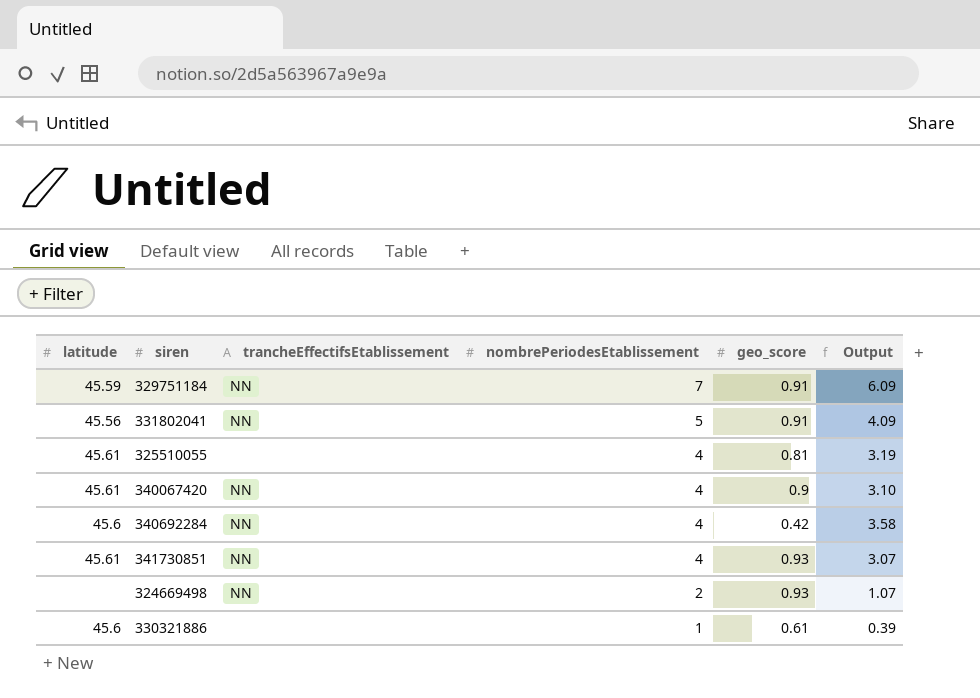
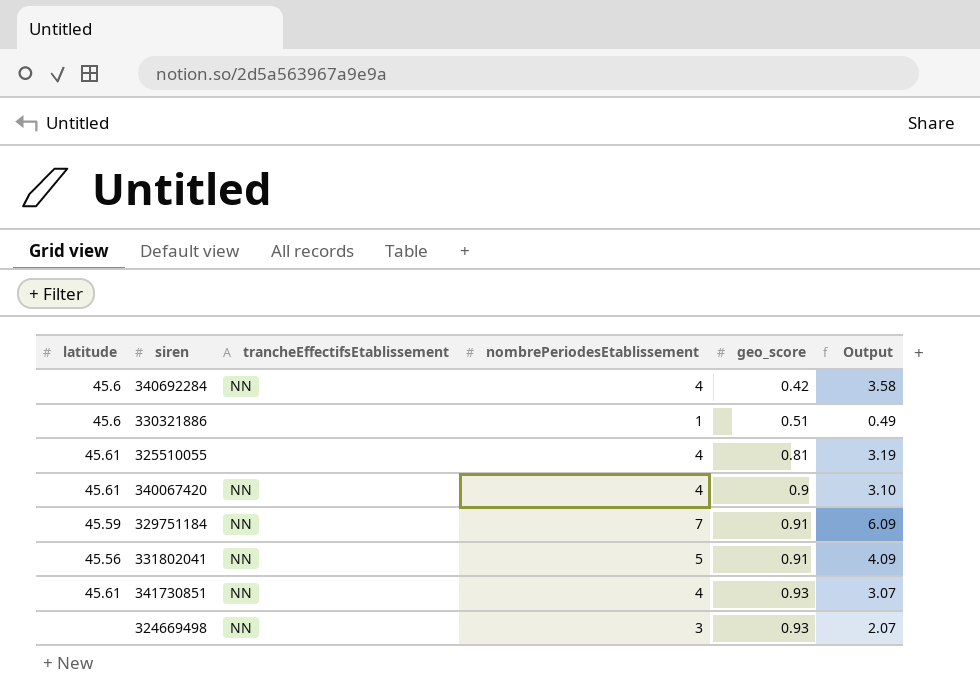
row order: nombrePeriodesEtablissement descending -> geo_score ascending
330321886 | geo_score: 0.61 -> 0.51
330321886 | Output: 0.39 -> 0.49
324669498 | nombrePeriodesEtablissement: 2 -> 3
324669498 | Output: 1.07 -> 2.07

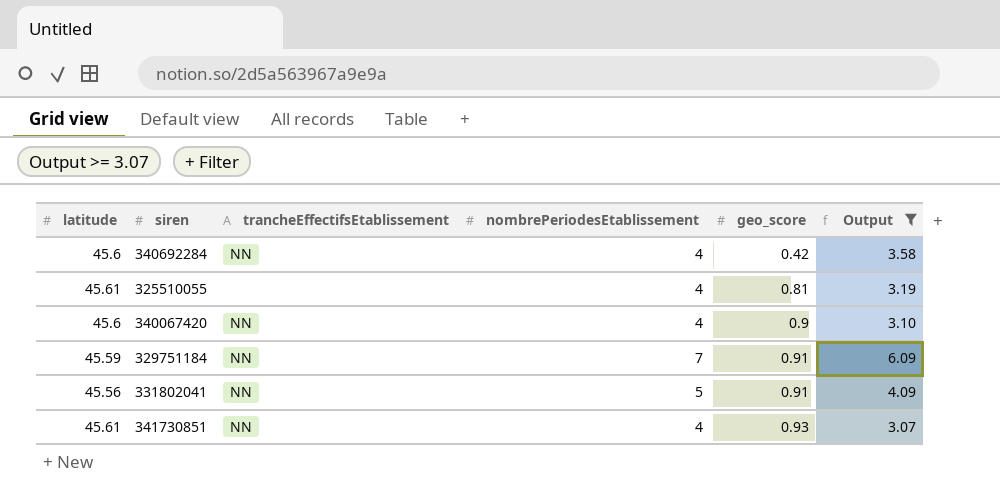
filter: none -> Output >= 3.07
340067420 | latitude: 45.61 -> 45.6

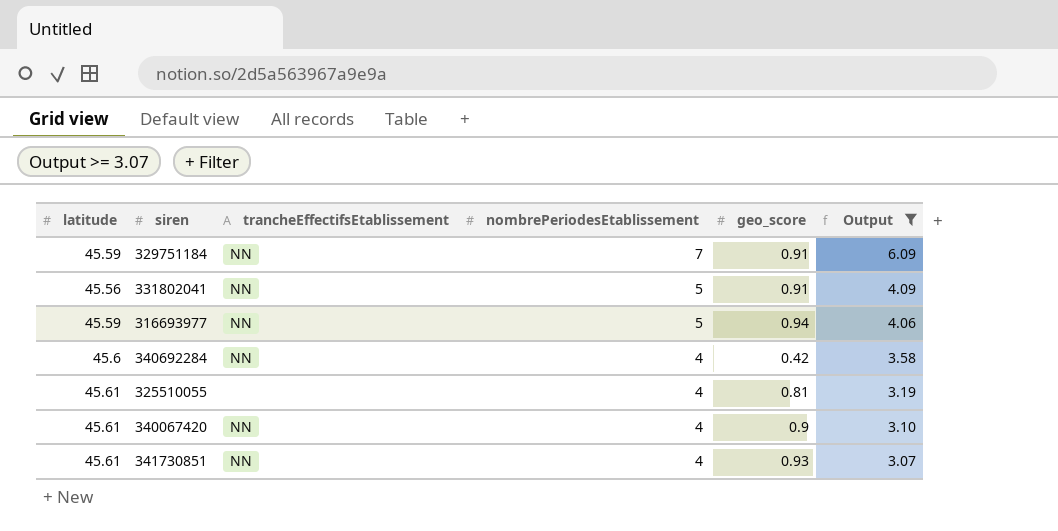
row order: geo_score ascending -> nombrePeriodesEtablissement descending
row 316693977: none -> 45.59 | NN | 5 | 0.94 | 4.06
340067420 | latitude: 45.6 -> 45.61

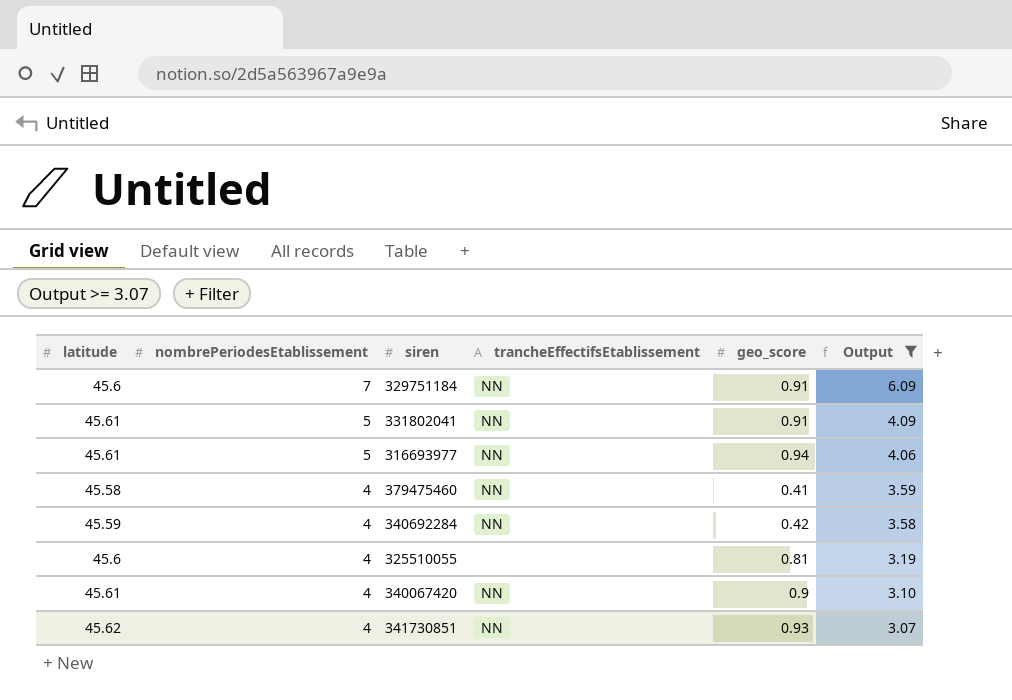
column nombrePeriodesEtablissement | position: 4 -> 2
329751184 | latitude: 45.59 -> 45.6
331802041 | latitude: 45.56 -> 45.61
316693977 | latitude: 45.59 -> 45.61
row 379475460: none -> 45.58 | 4 | NN | 0.41 | 3.59
340692284 | latitude: 45.6 -> 45.59
325510055 | latitude: 45.61 -> 45.6
341730851 | latitude: 45.61 -> 45.62

